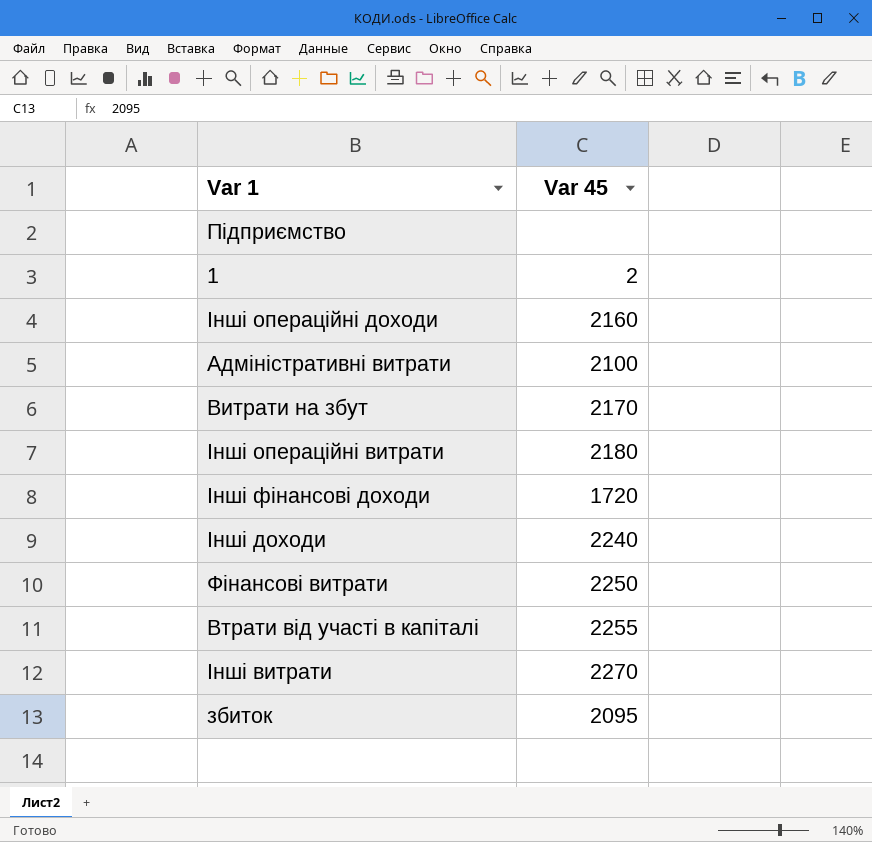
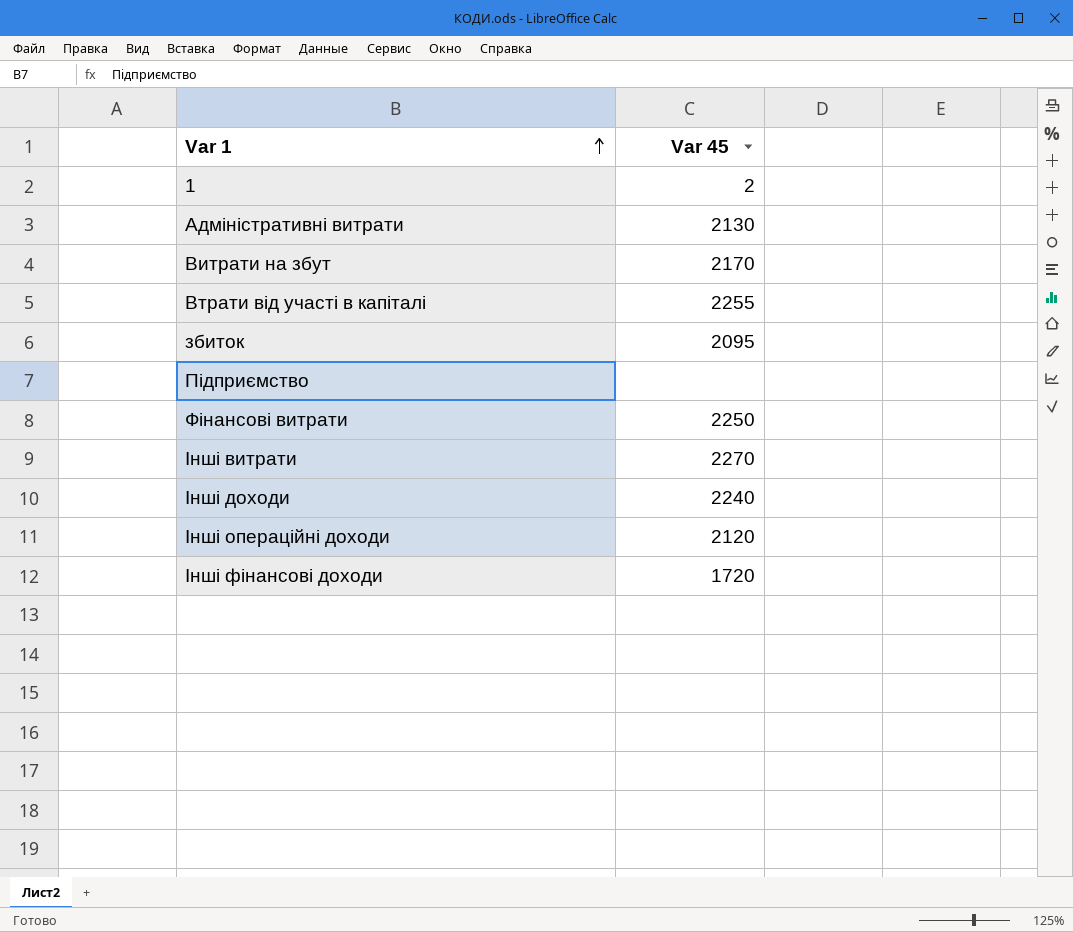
row order: none -> Var 1 ascending
row Інші операційні витрати: 2180 -> none
Адміністративні витрати | Var 45: 2100 -> 2130
Інші операційні доходи | Var 45: 2160 -> 2120

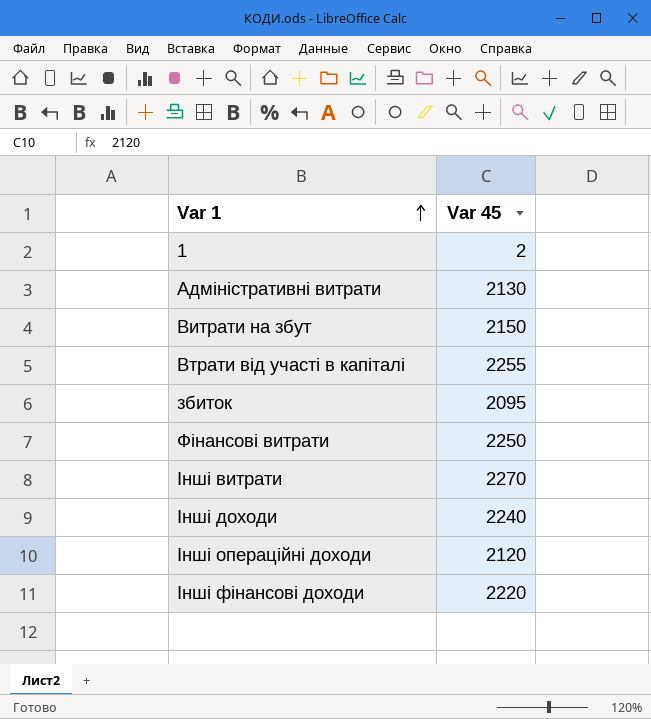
row Підприємство: none -> none
Витрати на збут | Var 45: 2170 -> 2150
Інші фінансові доходи | Var 45: 1720 -> 2220

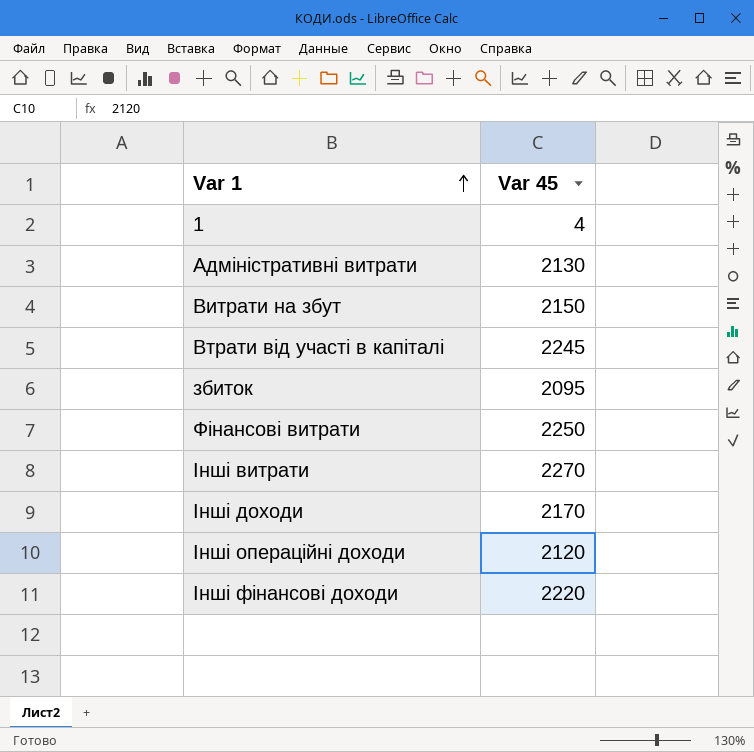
1 | Var 45: 2 -> 4
Втрати від участі в капіталі | Var 45: 2255 -> 2245
Інші доходи | Var 45: 2240 -> 2170

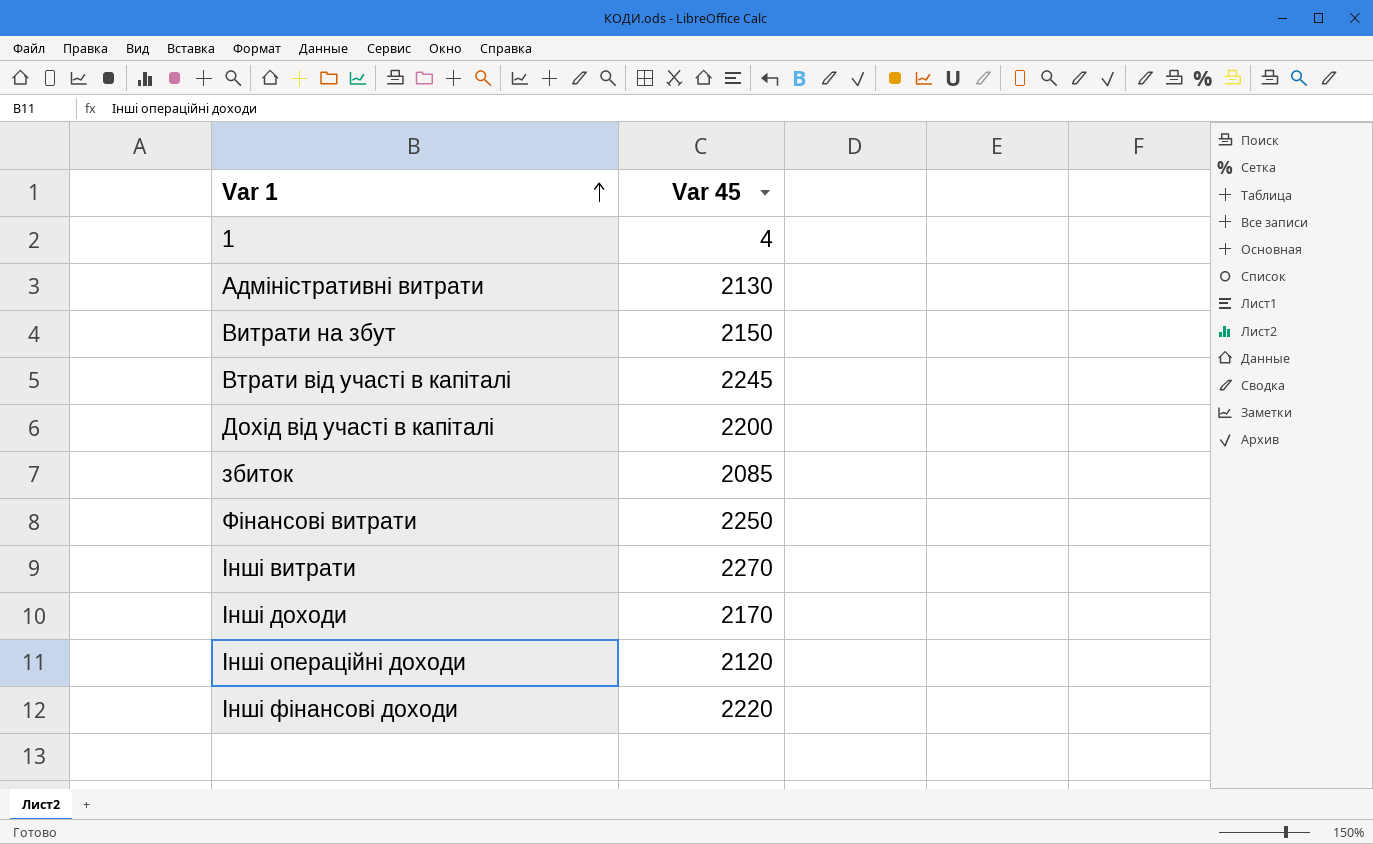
row Дохід від участі в капіталі: none -> 2200
збиток | Var 45: 2095 -> 2085

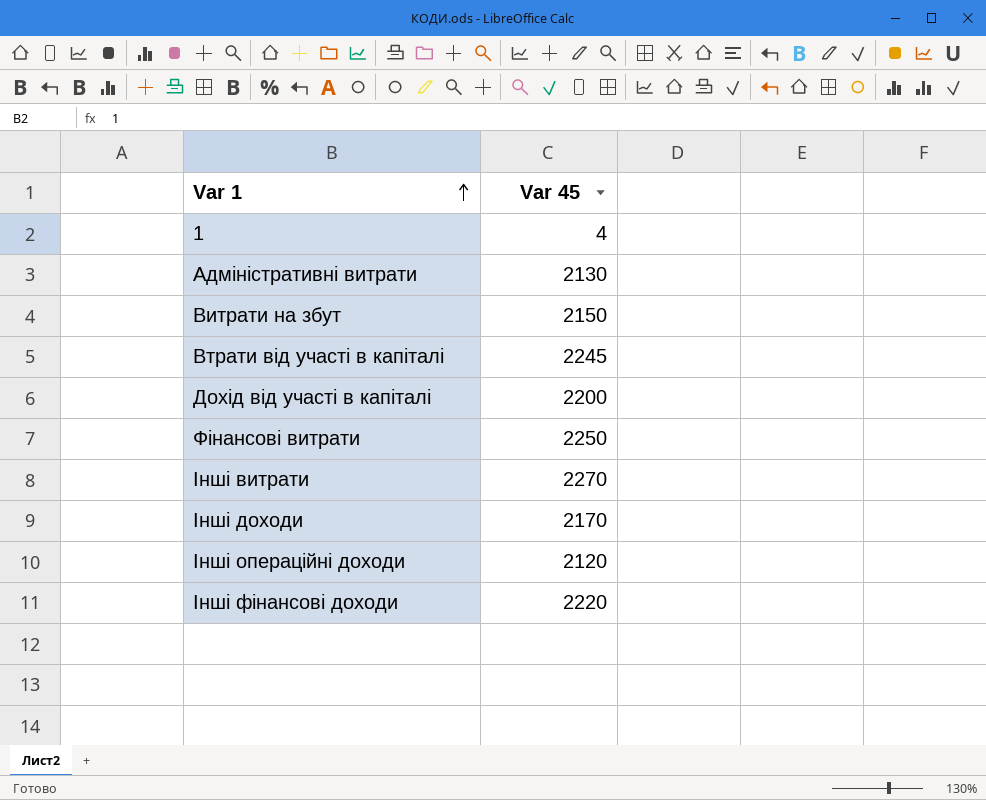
row збиток: 2085 -> none

